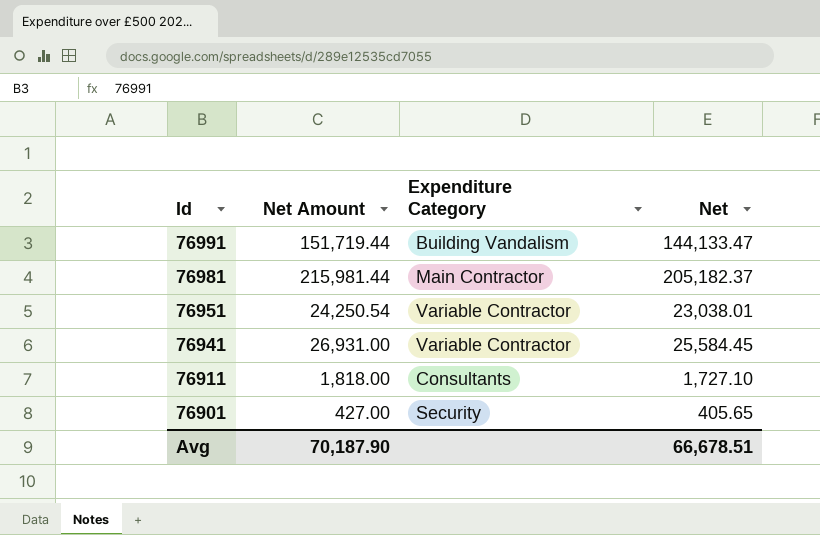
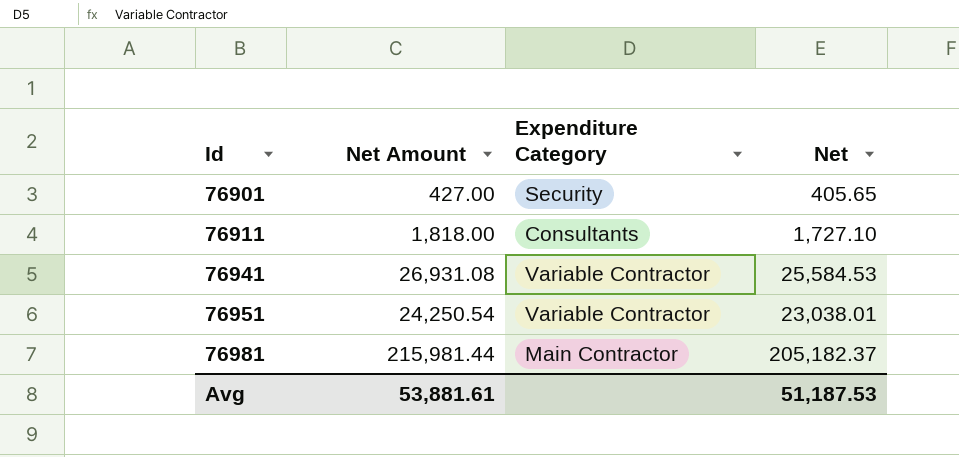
row order: Id descending -> Id ascending
row 76991: 151,719.44 | Building Vandalism | 144,133.47 -> none
76941 | Net Amount: 26,931.00 -> 26,931.08
76941 | Net: 25,584.45 -> 25,584.53
Avg | Net Amount: 70,187.90 -> 53,881.61
Avg | Net: 66,678.51 -> 51,187.53

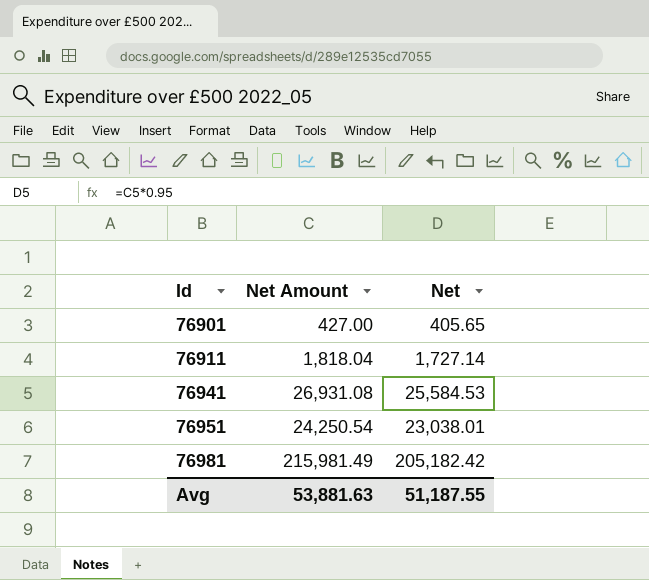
column Expenditure Category | position: 3 -> none
76911 | Net Amount: 1,818.00 -> 1,818.04
76911 | Net: 1,727.10 -> 1,727.14
76981 | Net Amount: 215,981.44 -> 215,981.49
76981 | Net: 205,182.37 -> 205,182.42
Avg | Net Amount: 53,881.61 -> 53,881.63
Avg | Net: 51,187.53 -> 51,187.55

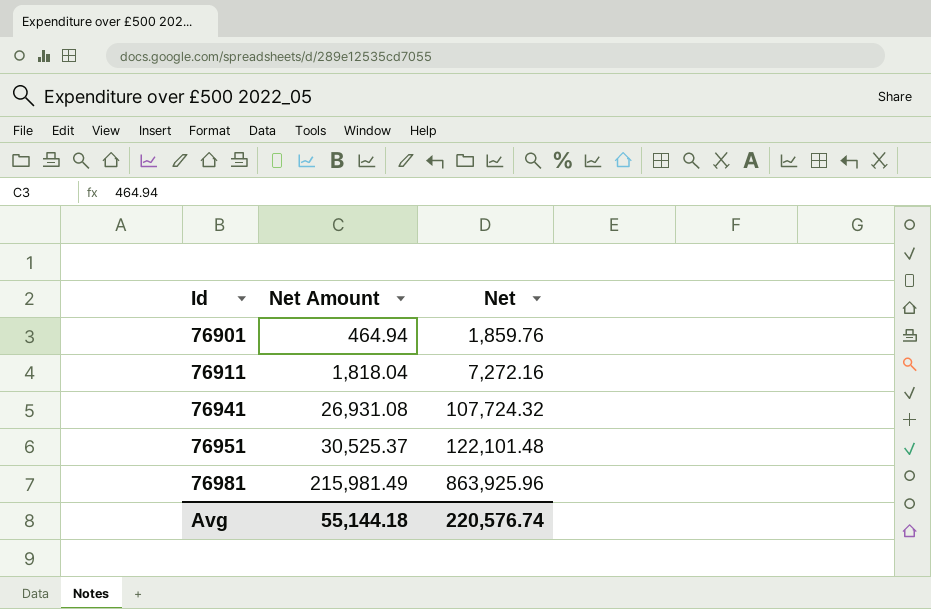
column Net | formula: [Net Amount] * 0.95 -> [Net Amount] * 4
76901 | Net Amount: 427.00 -> 464.94
76951 | Net Amount: 24,250.54 -> 30,525.37
Avg | Net Amount: 53,881.63 -> 55,144.18
Avg | Net: 51,187.55 -> 220,576.74

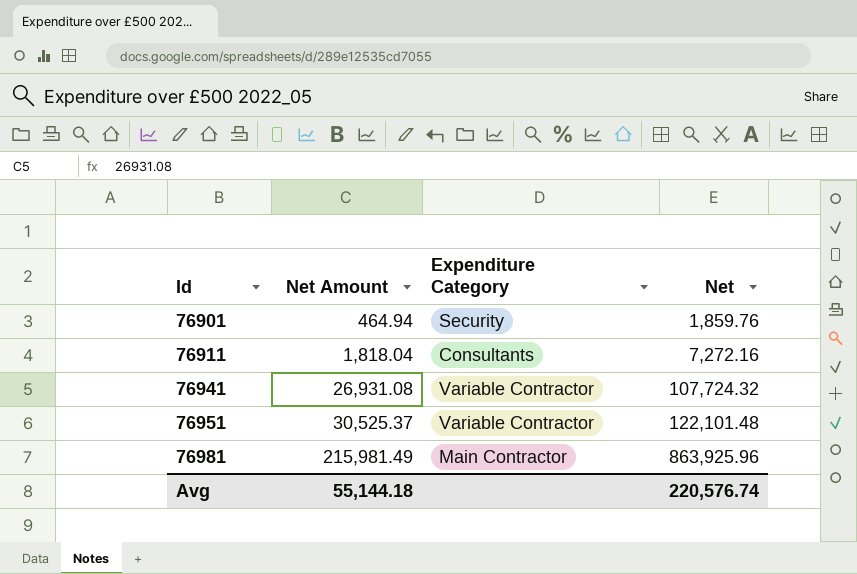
column Expenditure Category | position: none -> 3

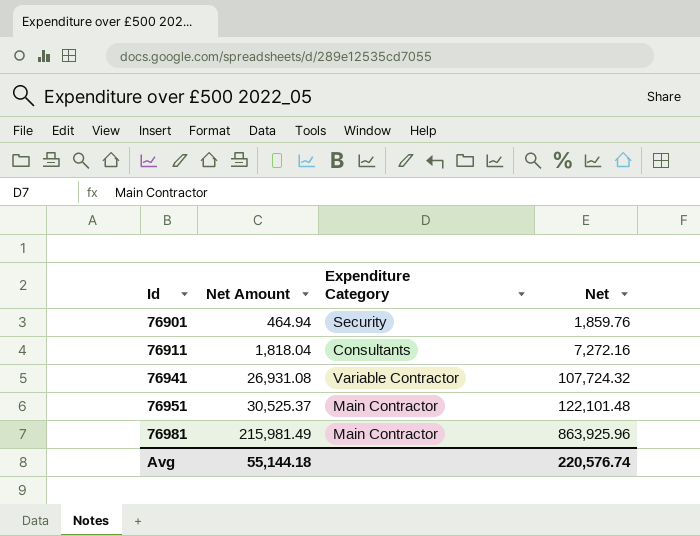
76951 | Expenditure Category: Variable Contractor -> Main Contractor

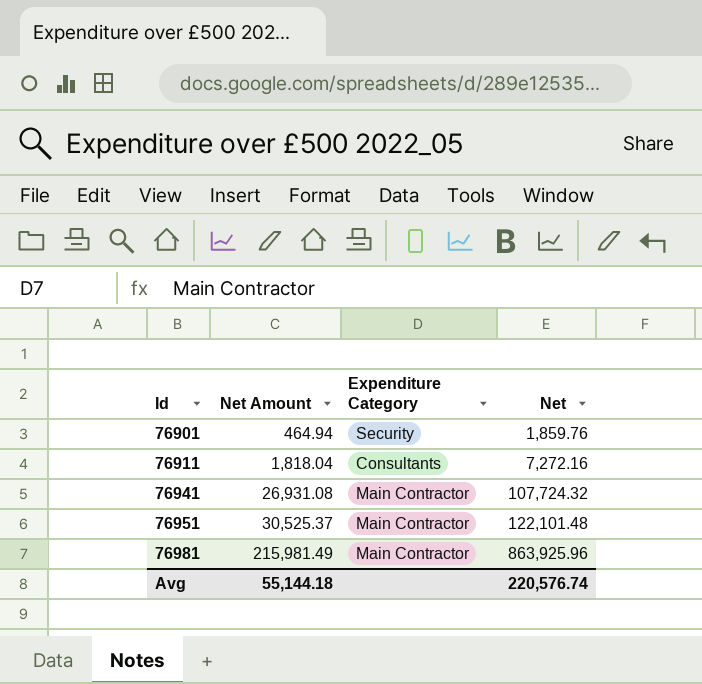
76941 | Expenditure Category: Variable Contractor -> Main Contractor

